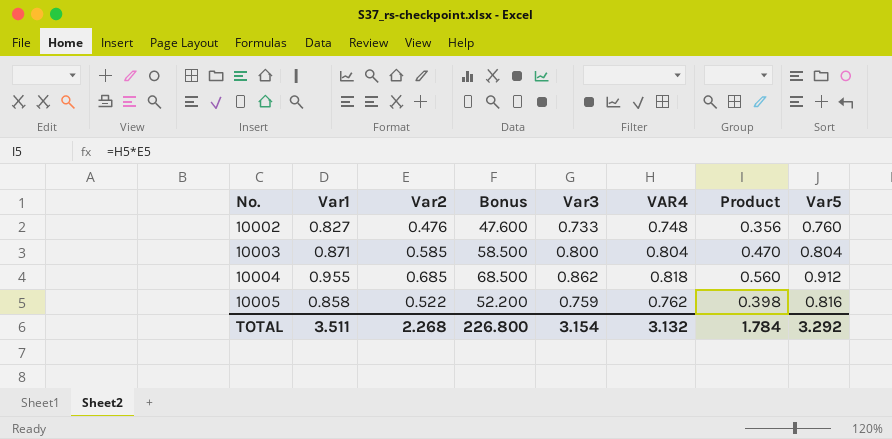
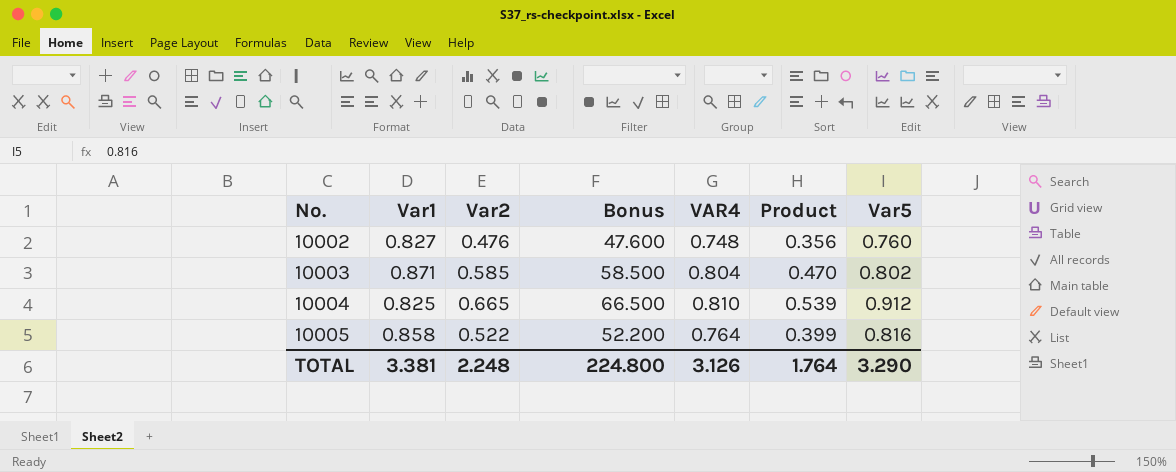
column Var3 | position: 5 -> none
10003 | Var5: 0.804 -> 0.802
10004 | Var1: 0.955 -> 0.825
10004 | Var2: 0.685 -> 0.665
10004 | Bonus: 68.500 -> 66.500
10004 | VAR4: 0.818 -> 0.810
10004 | Product: 0.560 -> 0.539
10005 | VAR4: 0.762 -> 0.764
10005 | Product: 0.398 -> 0.399
TOTAL | Var1: 3.511 -> 3.381
TOTAL | Var2: 2.268 -> 2.248
TOTAL | Bonus: 226.800 -> 224.800
TOTAL | VAR4: 3.132 -> 3.126
TOTAL | Product: 1.784 -> 1.764
TOTAL | Var5: 3.292 -> 3.290

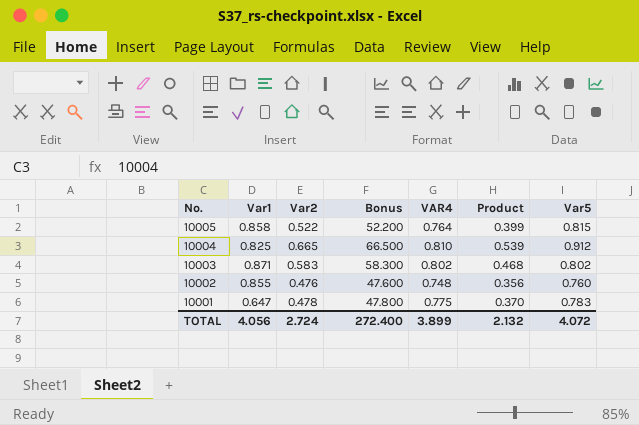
row order: No. ascending -> No. descending
10005 | Var5: 0.816 -> 0.815
10003 | Var2: 0.585 -> 0.583
10003 | Bonus: 58.500 -> 58.300
10003 | VAR4: 0.804 -> 0.802
10003 | Product: 0.470 -> 0.468
10002 | Var1: 0.827 -> 0.855
row 10001: none -> 0.647 | 0.478 | 47.800 | 0.775 | 0.370 | 0.783
TOTAL | Var1: 3.381 -> 4.056
TOTAL | Var2: 2.248 -> 2.724
TOTAL | Bonus: 224.800 -> 272.400
TOTAL | VAR4: 3.126 -> 3.899
TOTAL | Product: 1.764 -> 2.132
TOTAL | Var5: 3.290 -> 4.072

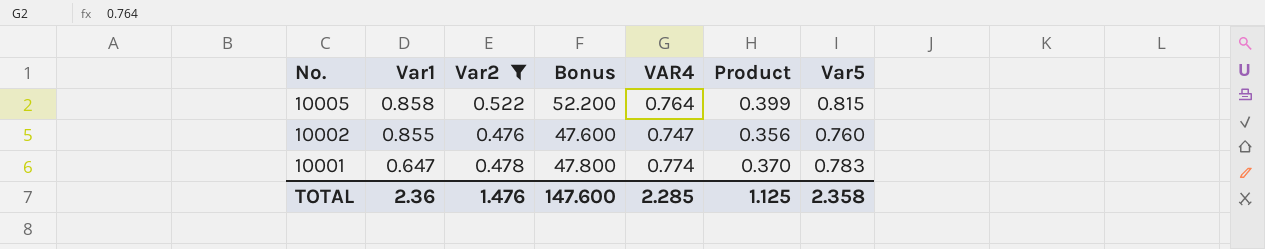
filter: none -> Var2 <= 0.522
10002 | VAR4: 0.748 -> 0.747
10001 | VAR4: 0.775 -> 0.774
TOTAL | Var1: 4.056 -> 2.36
TOTAL | Var2: 2.724 -> 1.476
TOTAL | Bonus: 272.400 -> 147.600
TOTAL | VAR4: 3.899 -> 2.285
TOTAL | Product: 2.132 -> 1.125
TOTAL | Var5: 4.072 -> 2.358

